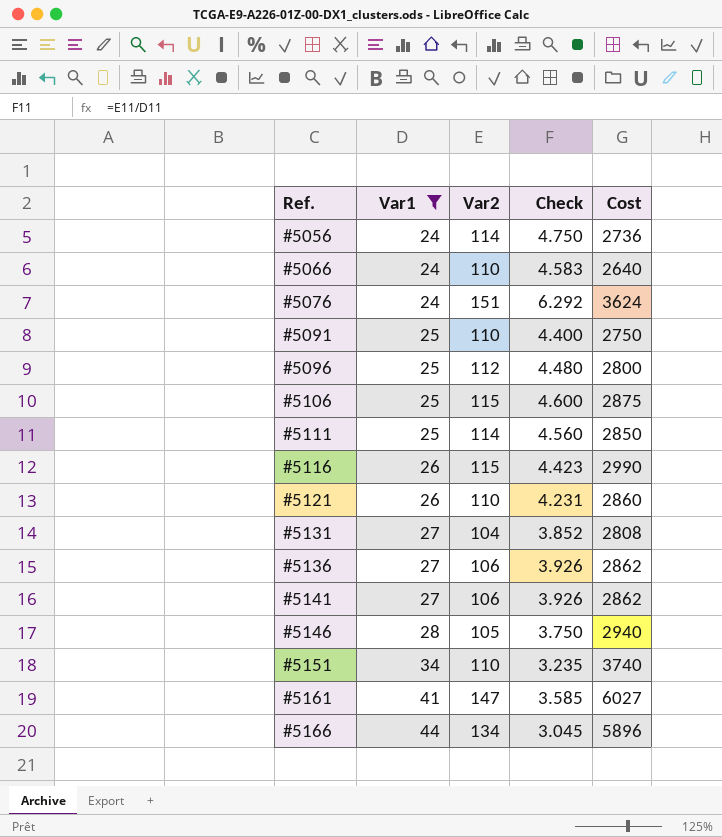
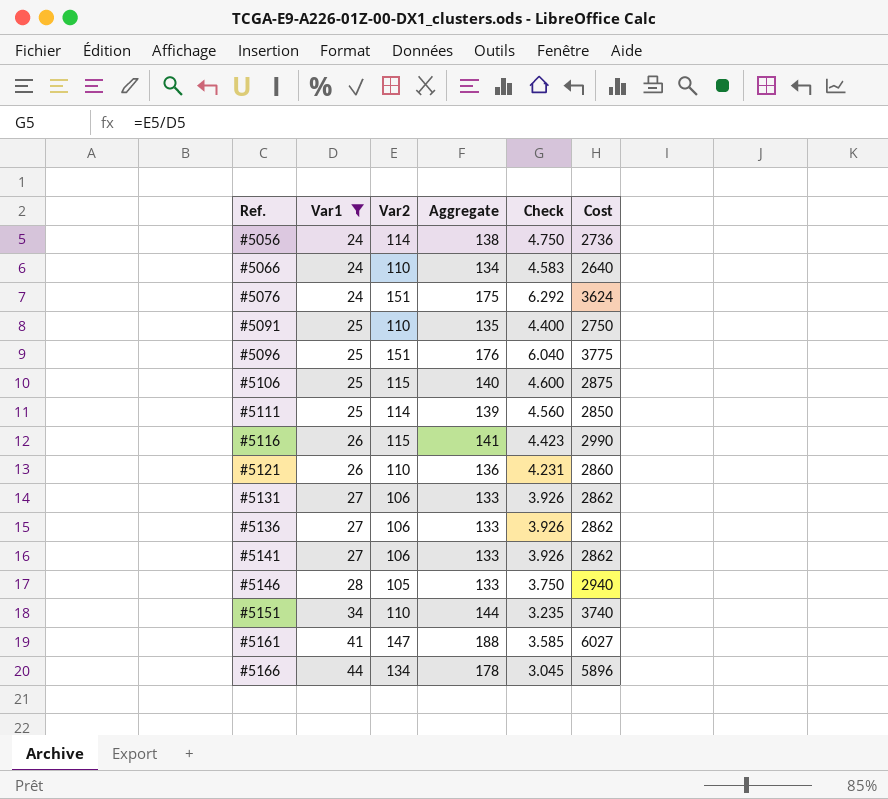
column Aggregate | formula: none -> [Var1] + [Var2]
#5096 | Var2: 112 -> 151
#5096 | Check: 4.480 -> 6.040
#5096 | Cost: 2800 -> 3775
#5131 | Var2: 104 -> 106
#5131 | Check: 3.852 -> 3.926
#5131 | Cost: 2808 -> 2862

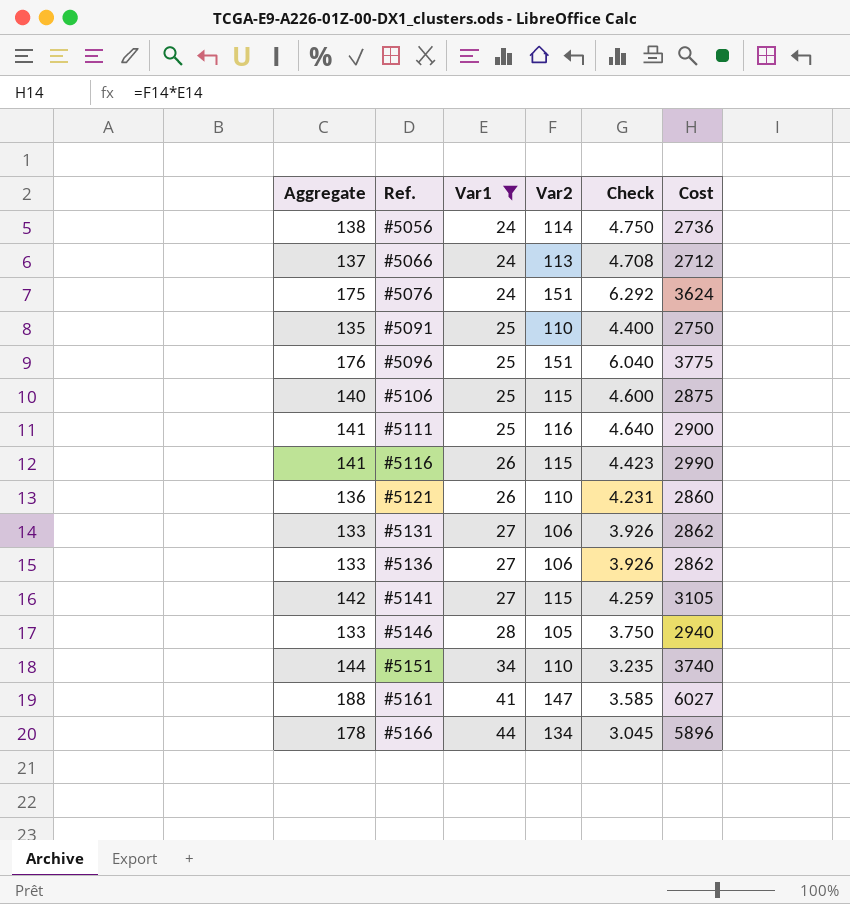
column Aggregate | position: 4 -> 1
#5066 | Aggregate: 134 -> 137
#5066 | Var2: 110 -> 113
#5066 | Check: 4.583 -> 4.708
#5066 | Cost: 2640 -> 2712
#5111 | Aggregate: 139 -> 141
#5111 | Var2: 114 -> 116
#5111 | Check: 4.560 -> 4.640
#5111 | Cost: 2850 -> 2900
#5141 | Aggregate: 133 -> 142
#5141 | Var2: 106 -> 115
#5141 | Check: 3.926 -> 4.259
#5141 | Cost: 2862 -> 3105

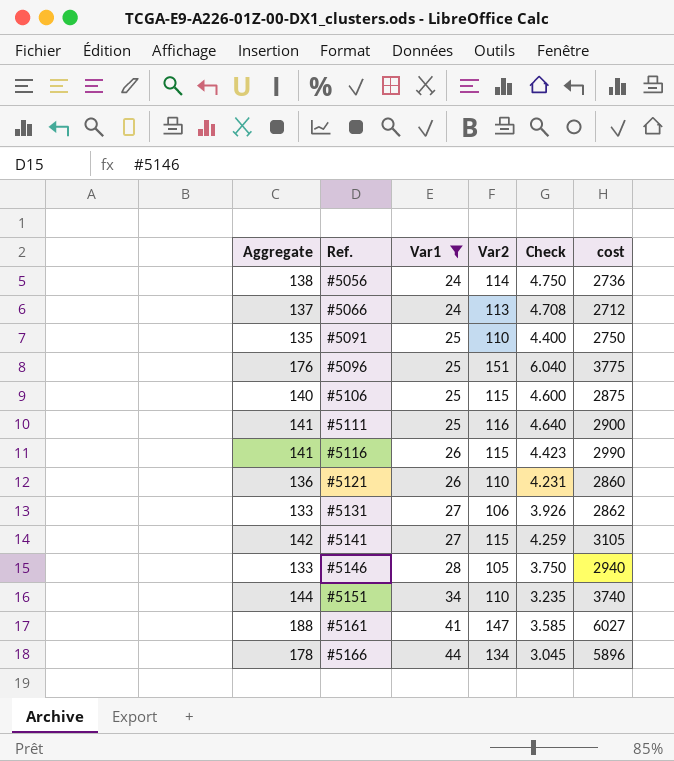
column name: Cost -> cost
row #5076: 175 | 24 | 151 | 6.292 | 3624 -> none
row #5136: 133 | 27 | 106 | 3.926 | 2862 -> none

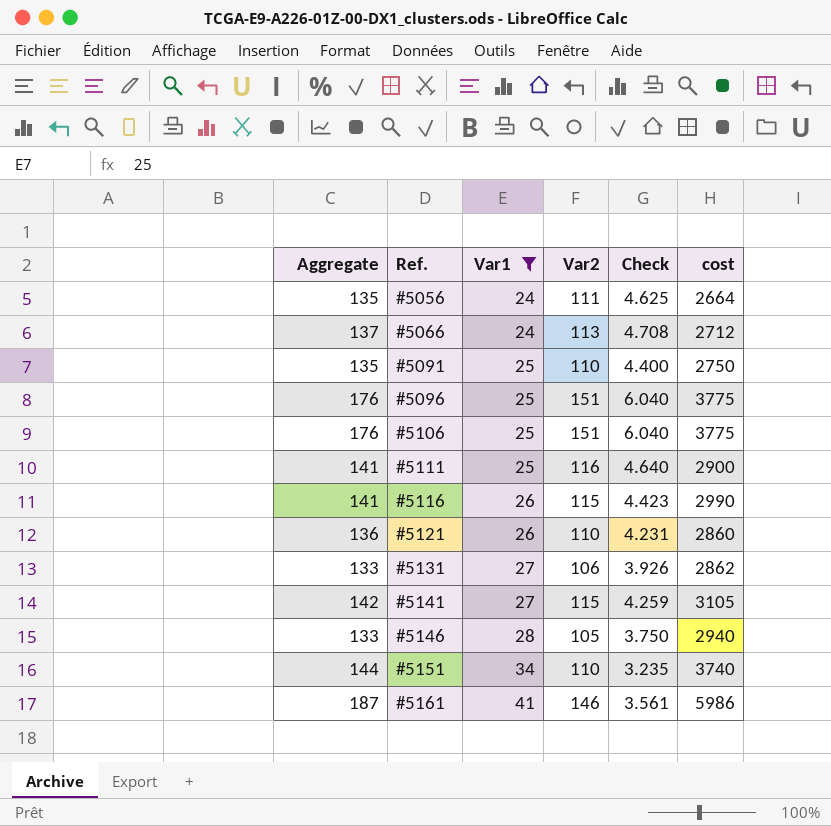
row #5166: 178 | 44 | 134 | 3.045 | 5896 -> none
#5056 | Aggregate: 138 -> 135
#5056 | Var2: 114 -> 111
#5056 | Check: 4.750 -> 4.625
#5056 | cost: 2736 -> 2664
#5106 | Aggregate: 140 -> 176
#5106 | Var2: 115 -> 151
#5106 | Check: 4.600 -> 6.040
#5106 | cost: 2875 -> 3775
#5161 | Aggregate: 188 -> 187
#5161 | Var2: 147 -> 146
#5161 | Check: 3.585 -> 3.561
#5161 | cost: 6027 -> 5986

